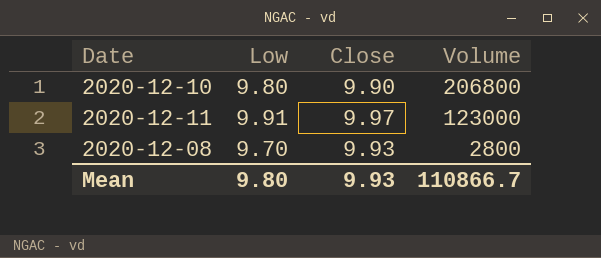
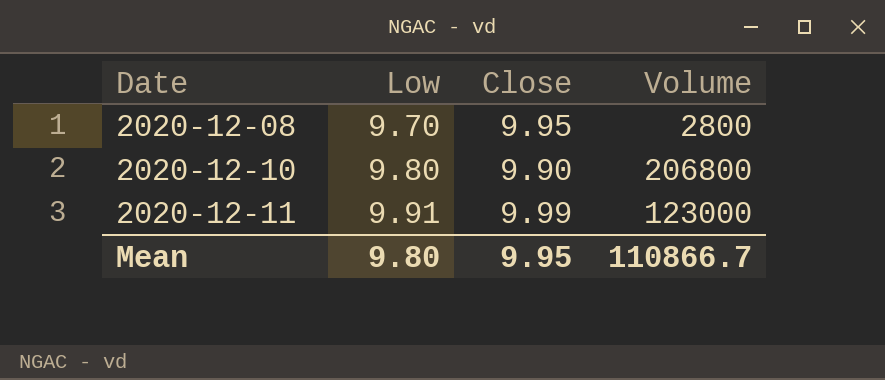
row order: Volume descending -> Date ascending
2020-12-08 | Close: 9.93 -> 9.95
2020-12-11 | Close: 9.97 -> 9.99
Mean | Close: 9.93 -> 9.95

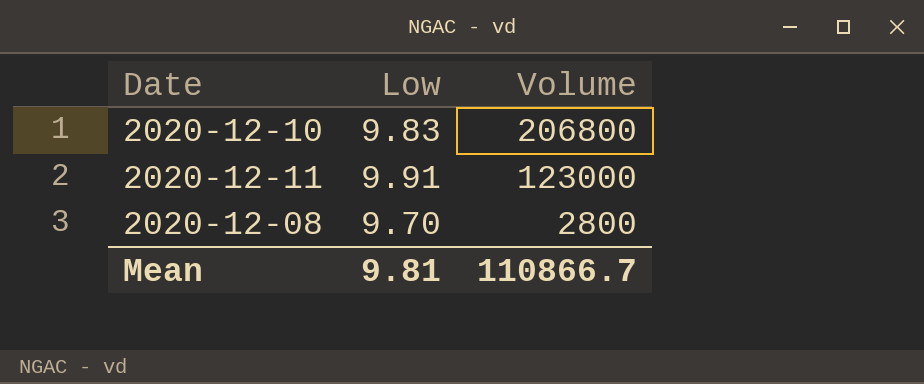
row order: Date ascending -> Volume descending
column Close | position: 3 -> none
2020-12-10 | Low: 9.80 -> 9.83
Mean | Low: 9.80 -> 9.81

